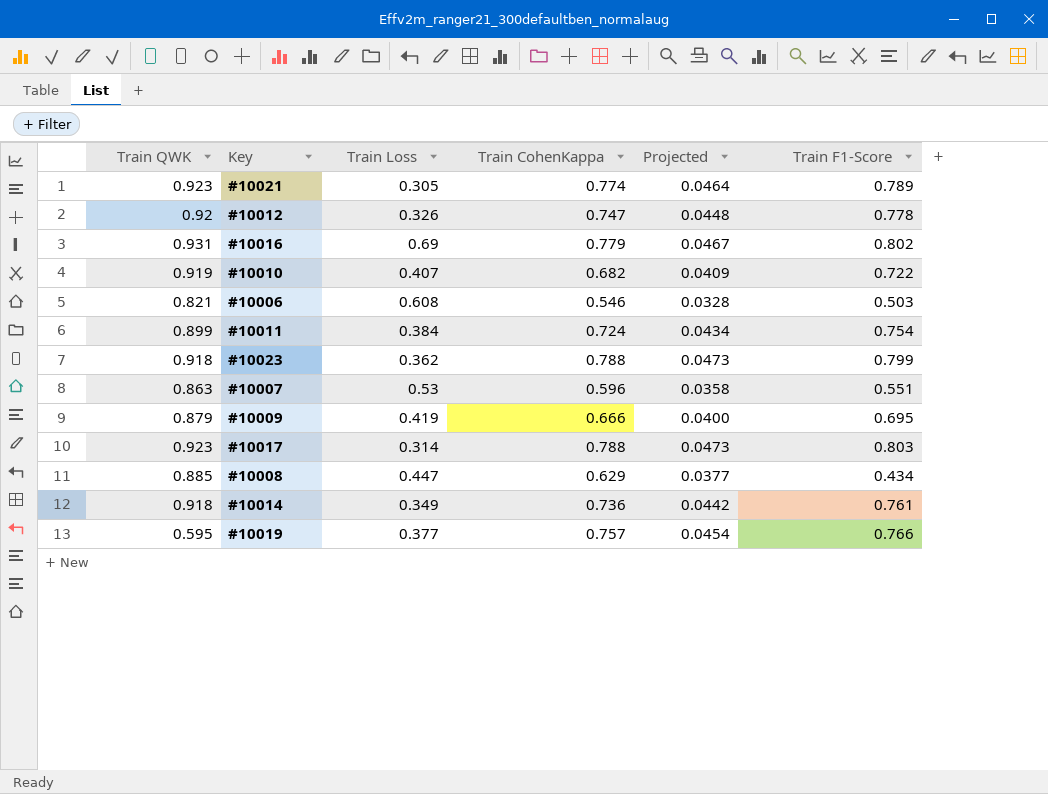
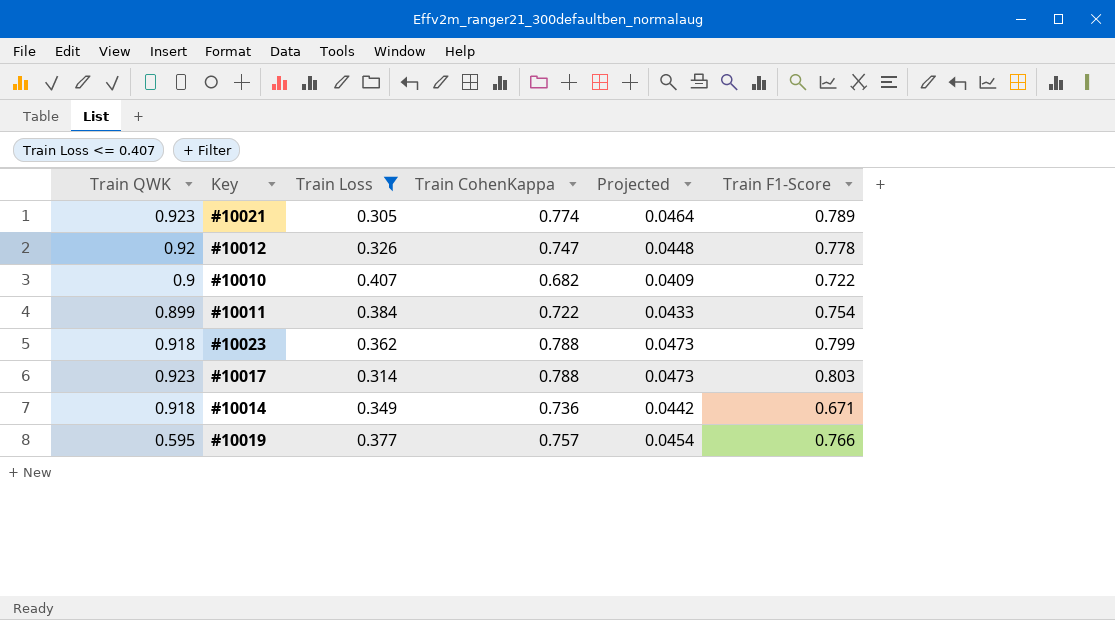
filter: none -> Train Loss <= 0.407
#10010 | Train QWK: 0.919 -> 0.9
#10011 | Train CohenKappa: 0.724 -> 0.722
#10011 | Projected: 0.0434 -> 0.0433
#10014 | Train F1-Score: 0.761 -> 0.671

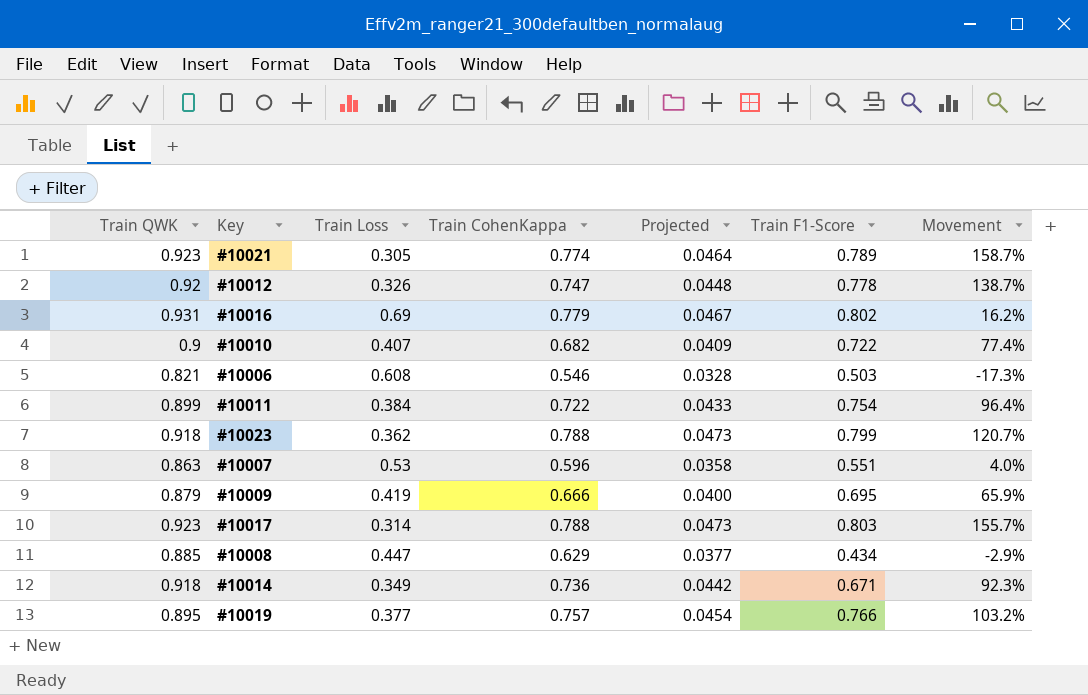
filter: Train Loss <= 0.407 -> none
column Movement | formula: none -> ([Train F1-Score] - [Train Loss]) / [Train Loss]
#10019 | Train QWK: 0.595 -> 0.895

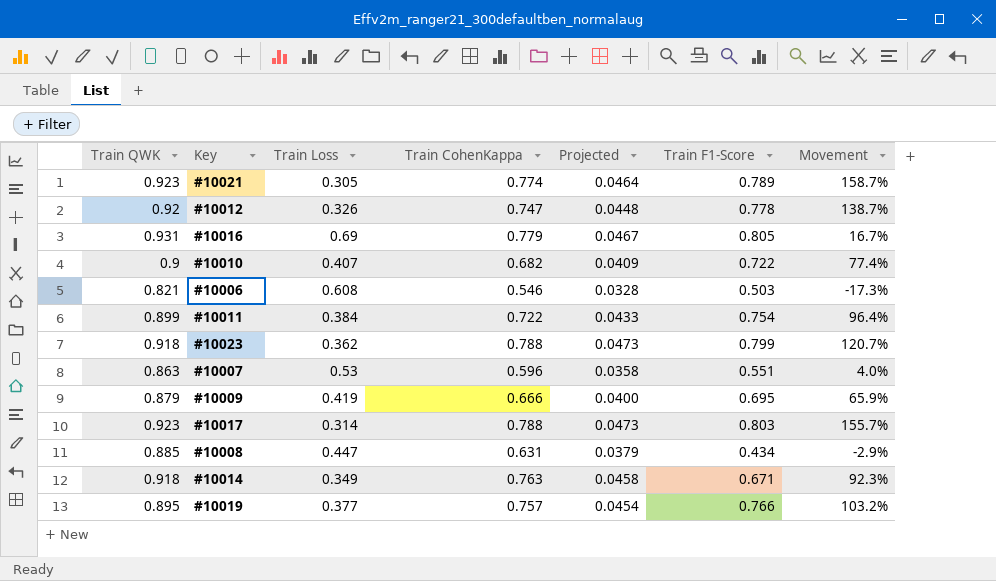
#10016 | Train F1-Score: 0.802 -> 0.805
#10016 | Movement: 16.2% -> 16.7%
#10008 | Train CohenKappa: 0.629 -> 0.631
#10008 | Projected: 0.0377 -> 0.0379
#10014 | Train CohenKappa: 0.736 -> 0.763
#10014 | Projected: 0.0442 -> 0.0458

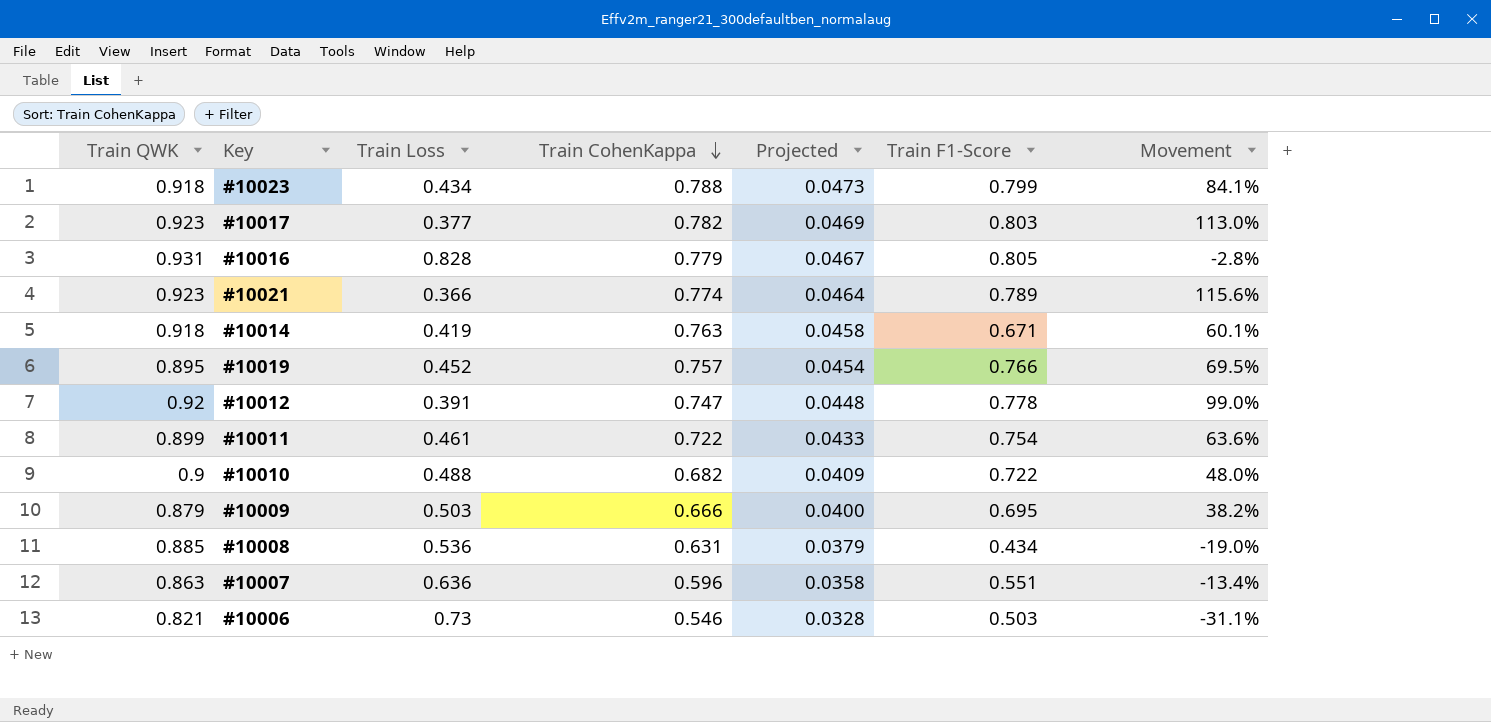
row order: none -> Train CohenKappa descending
#10023 | Train Loss: 0.362 -> 0.434
#10023 | Movement: 120.7% -> 84.1%
#10017 | Train Loss: 0.314 -> 0.377
#10017 | Train CohenKappa: 0.788 -> 0.782
#10017 | Projected: 0.0473 -> 0.0469
#10017 | Movement: 155.7% -> 113.0%
#10016 | Train Loss: 0.69 -> 0.828
#10016 | Movement: 16.7% -> -2.8%
#10021 | Train Loss: 0.305 -> 0.366
#10021 | Movement: 158.7% -> 115.6%
#10014 | Train Loss: 0.349 -> 0.419
#10014 | Movement: 92.3% -> 60.1%
#10019 | Train Loss: 0.377 -> 0.452
#10019 | Movement: 103.2% -> 69.5%
#10012 | Train Loss: 0.326 -> 0.391
#10012 | Movement: 138.7% -> 99.0%
#10011 | Train Loss: 0.384 -> 0.461
#10011 | Movement: 96.4% -> 63.6%
#10010 | Train Loss: 0.407 -> 0.488
#10010 | Movement: 77.4% -> 48.0%
#10009 | Train Loss: 0.419 -> 0.503
#10009 | Movement: 65.9% -> 38.2%
#10008 | Train Loss: 0.447 -> 0.536
#10008 | Movement: -2.9% -> -19.0%
#10007 | Train Loss: 0.53 -> 0.636
#10007 | Movement: 4.0% -> -13.4%
#10006 | Train Loss: 0.608 -> 0.73
#10006 | Movement: -17.3% -> -31.1%

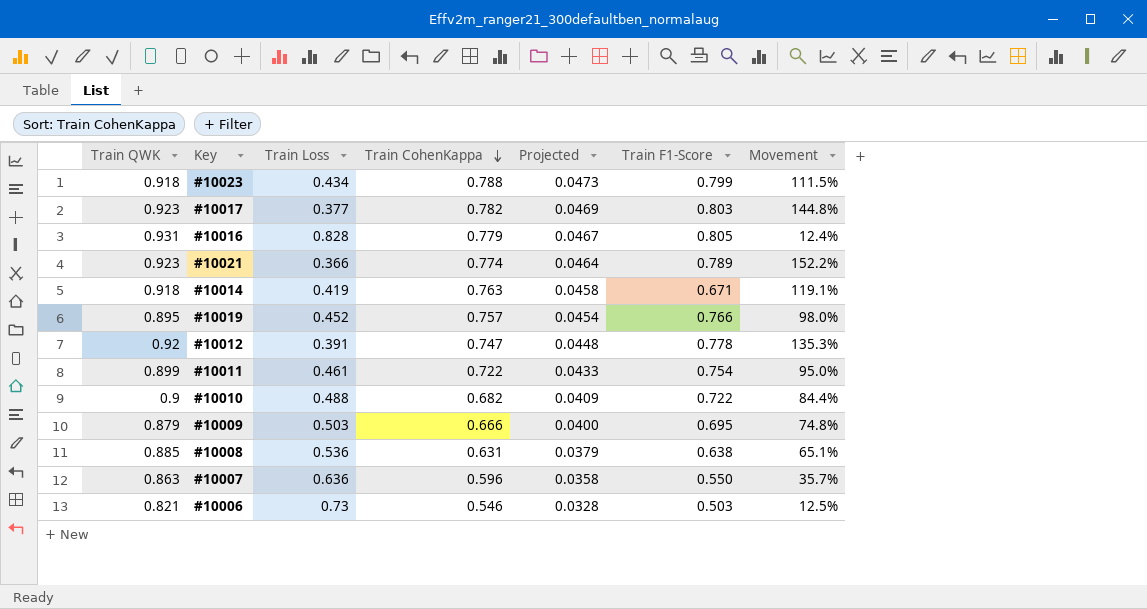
column Movement | formula: ([Train F1-Score] - [Train Loss]) / [Train Loss] -> ([Train QWK] - [Train Loss]) / [Train Loss]
#10008 | Train F1-Score: 0.434 -> 0.638
#10007 | Train F1-Score: 0.551 -> 0.550

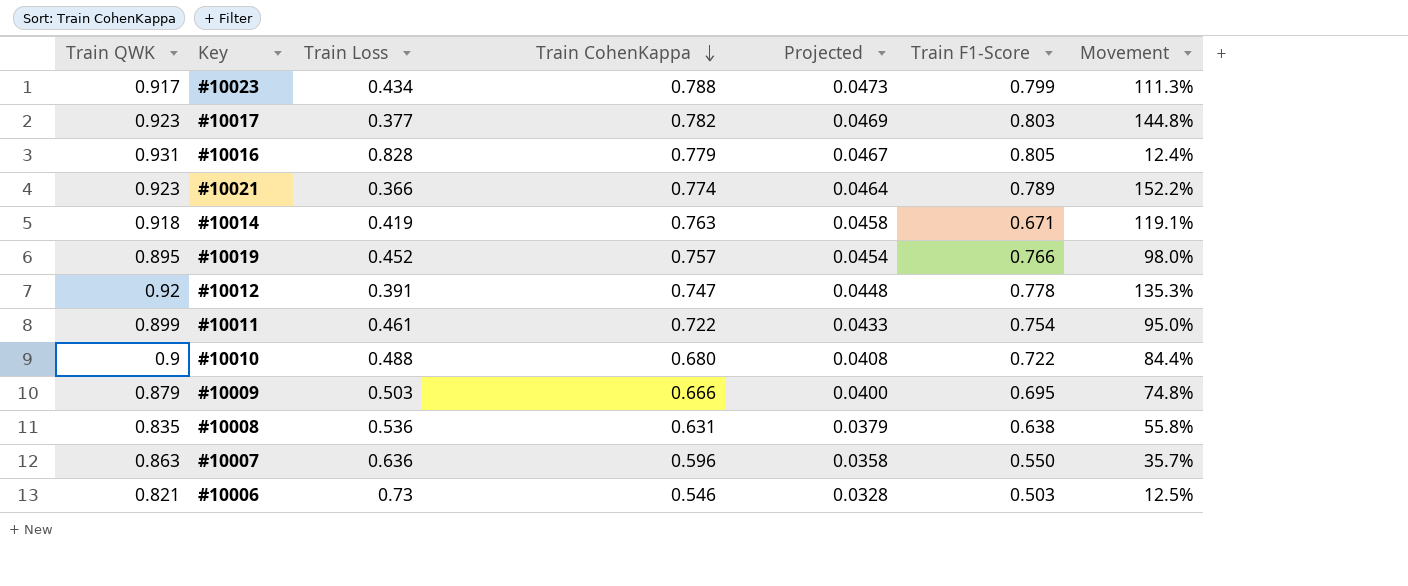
#10023 | Train QWK: 0.918 -> 0.917
#10023 | Movement: 111.5% -> 111.3%
#10010 | Train CohenKappa: 0.682 -> 0.680
#10010 | Projected: 0.0409 -> 0.0408
#10008 | Train QWK: 0.885 -> 0.835
#10008 | Movement: 65.1% -> 55.8%

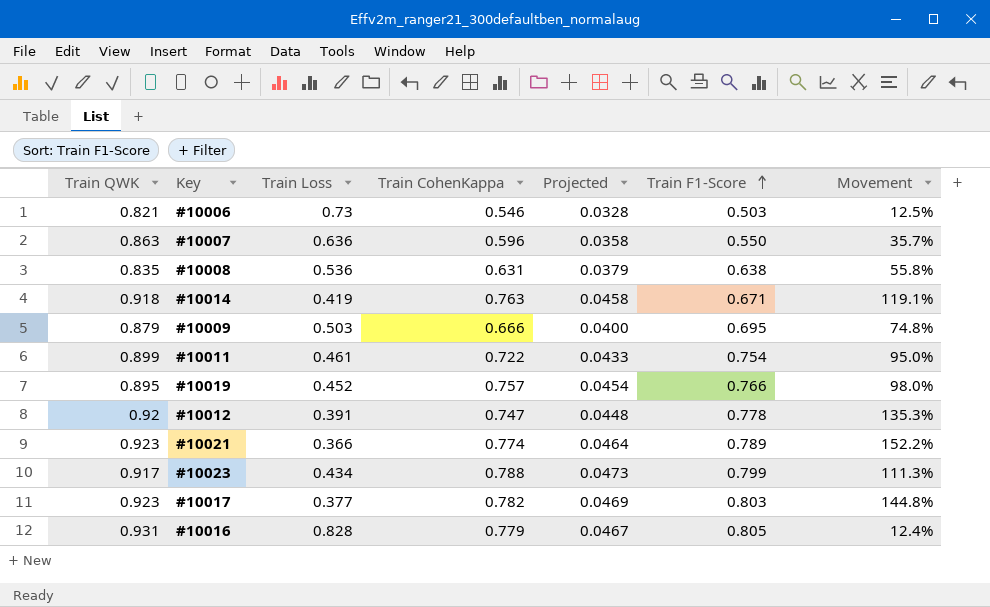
row order: Train CohenKappa descending -> Train F1-Score ascending
row #10010: 0.9 | 0.488 | 0.680 | 0.0408 | 0.722 | 84.4% -> none

